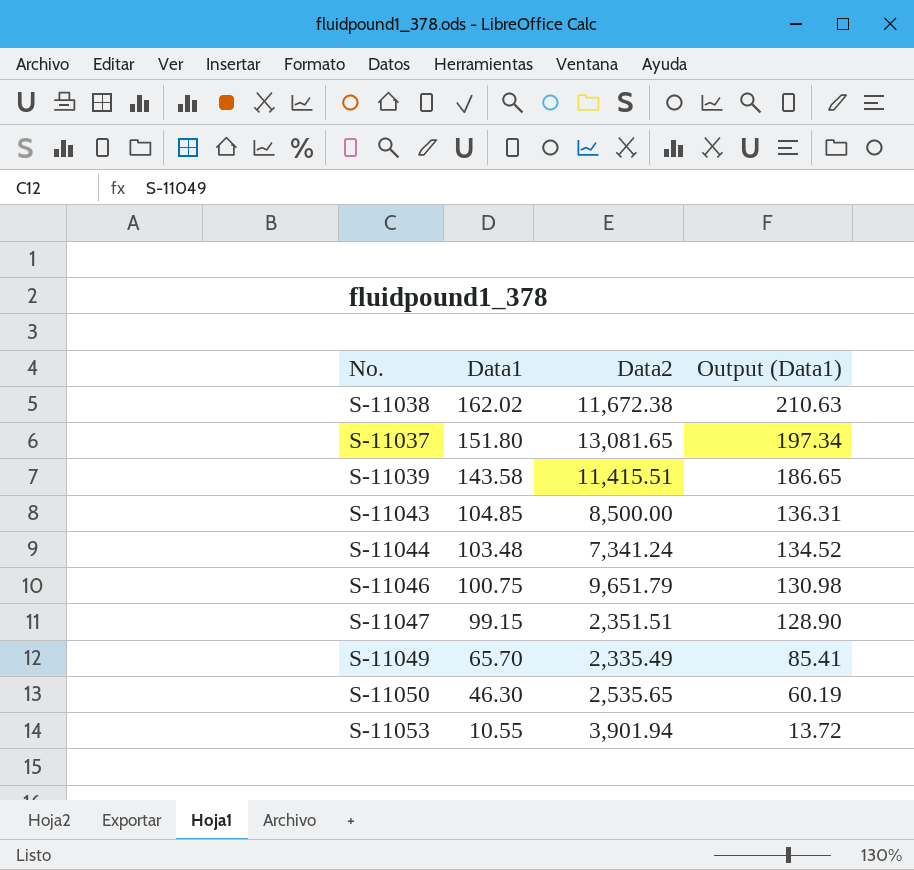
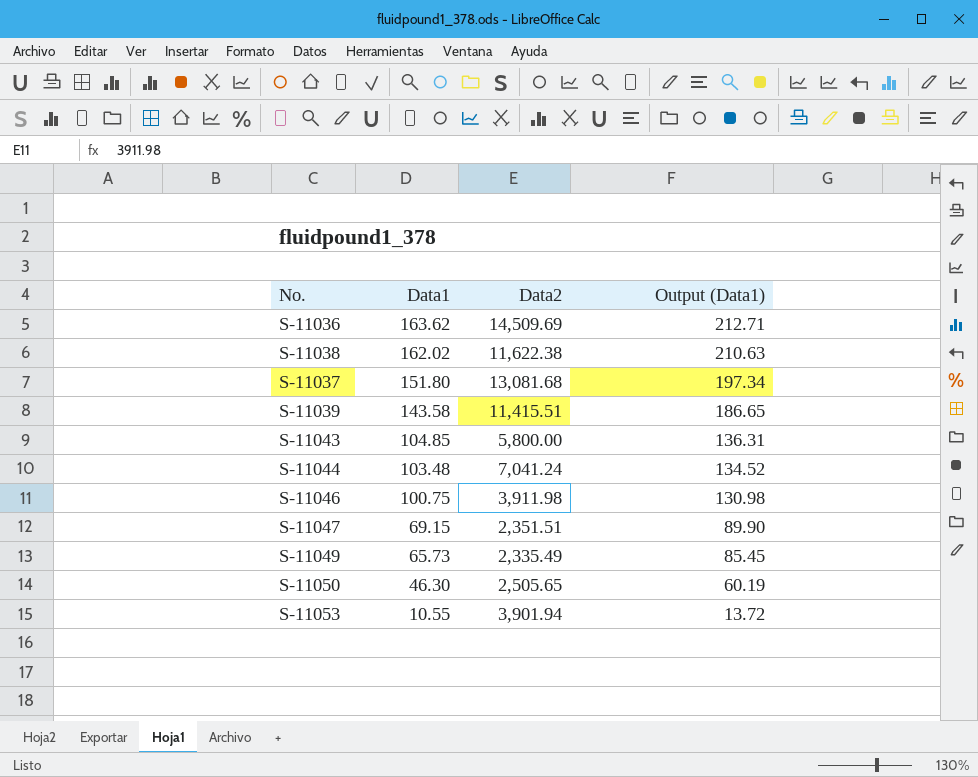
row S-11036: none -> 163.62 | 14,509.69 | 212.71
S-11038 | Data2: 11,672.38 -> 11,622.38
S-11037 | Data2: 13,081.65 -> 13,081.68
S-11043 | Data2: 8,500.00 -> 5,800.00
S-11044 | Data2: 7,341.24 -> 7,041.24
S-11046 | Data2: 9,651.79 -> 3,911.98
S-11047 | Data1: 99.15 -> 69.15
S-11047 | Output (Data1): 128.90 -> 89.90
S-11049 | Data1: 65.70 -> 65.73
S-11049 | Output (Data1): 85.41 -> 85.45
S-11050 | Data2: 2,535.65 -> 2,505.65

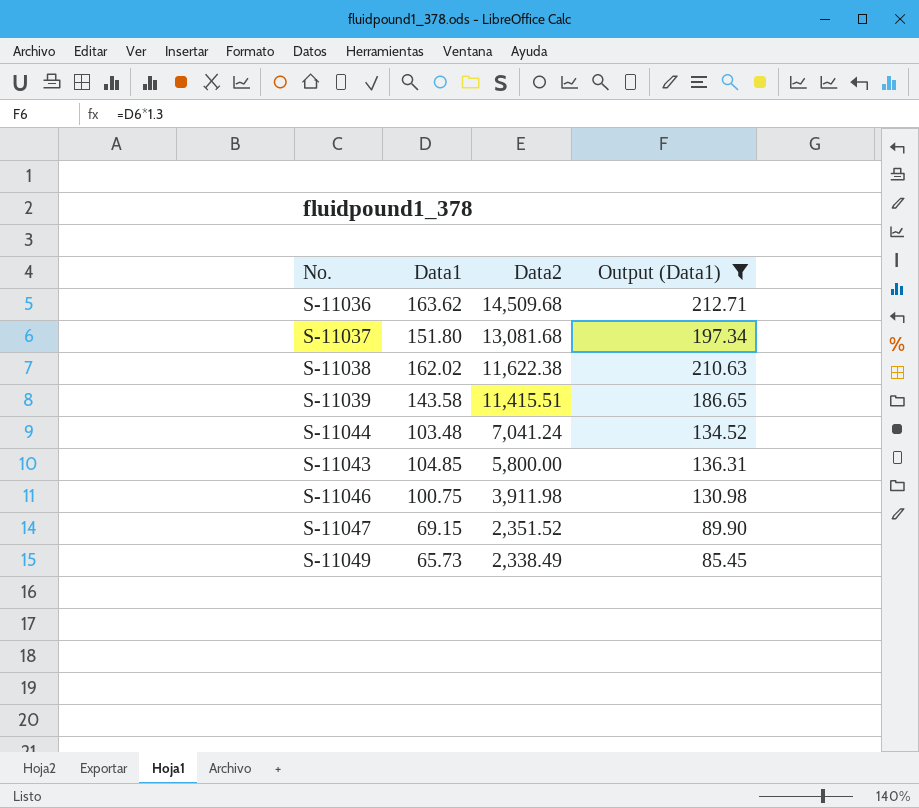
filter: none -> Output (Data1) >= 85.45
row order: Data1 descending -> Data2 descending
S-11036 | Data2: 14,509.69 -> 14,509.68
S-11047 | Data2: 2,351.51 -> 2,351.52
S-11049 | Data2: 2,335.49 -> 2,338.49

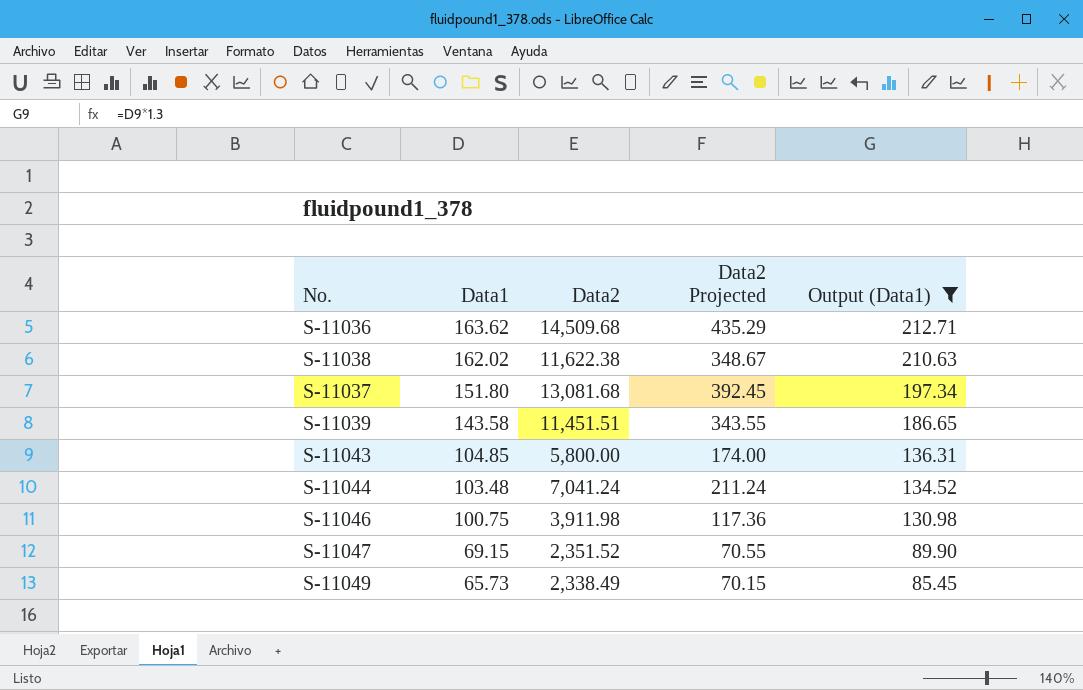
row order: Data2 descending -> Data1 descending
column Data2 Projected | formula: none -> [Data2] * 0.03
S-11039 | Data2: 11,415.51 -> 11,451.51

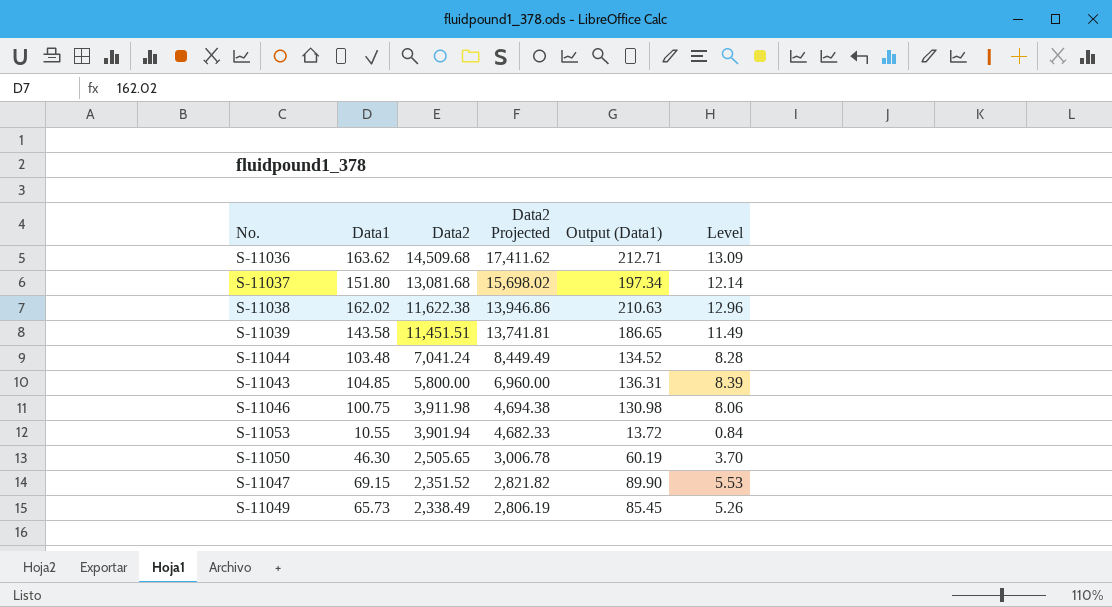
filter: Output (Data1) >= 85.45 -> none
row order: Data1 descending -> Data2 descending
column Data2 Projected | formula: [Data2] * 0.03 -> [Data2] * 1.2
column Level | formula: none -> [Data1] * 0.08

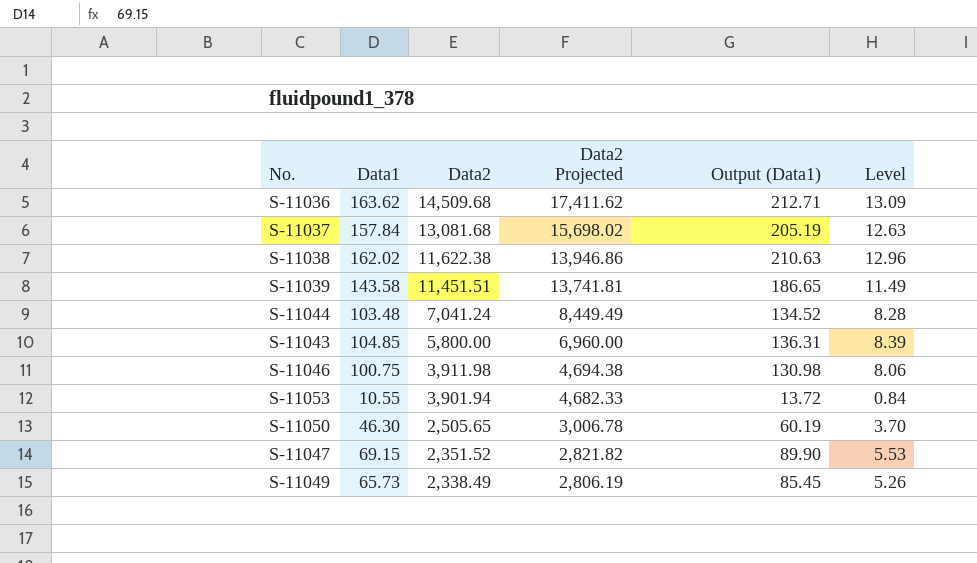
S-11037 | Data1: 151.80 -> 157.84
S-11037 | Output (Data1): 197.34 -> 205.19
S-11037 | Level: 12.14 -> 12.63

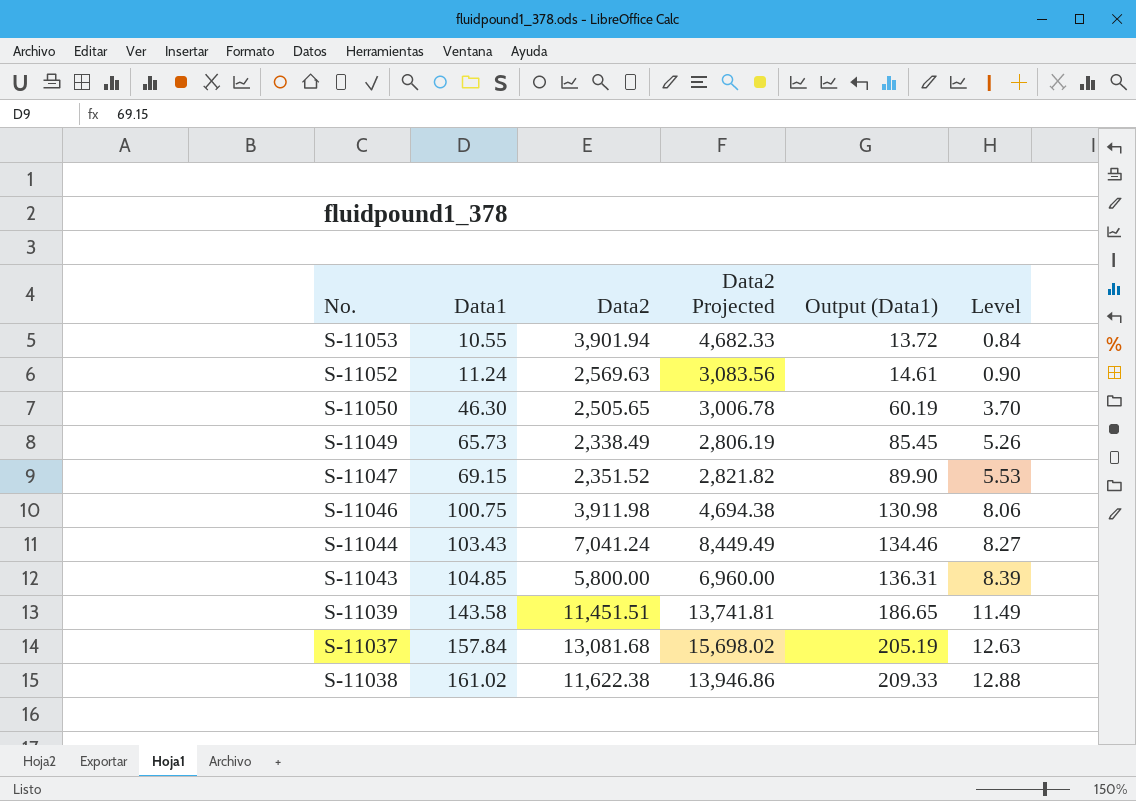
row order: Data2 descending -> Data1 ascending
row S-11036: 163.62 | 14,509.68 | 17,411.62 | 212.71 | 13.09 -> none
row S-11052: none -> 11.24 | 2,569.63 | 3,083.56 | 14.61 | 0.90
S-11044 | Data1: 103.48 -> 103.43
S-11044 | Output (Data1): 134.52 -> 134.46
S-11044 | Level: 8.28 -> 8.27
S-11038 | Data1: 162.02 -> 161.02
S-11038 | Output (Data1): 210.63 -> 209.33
S-11038 | Level: 12.96 -> 12.88

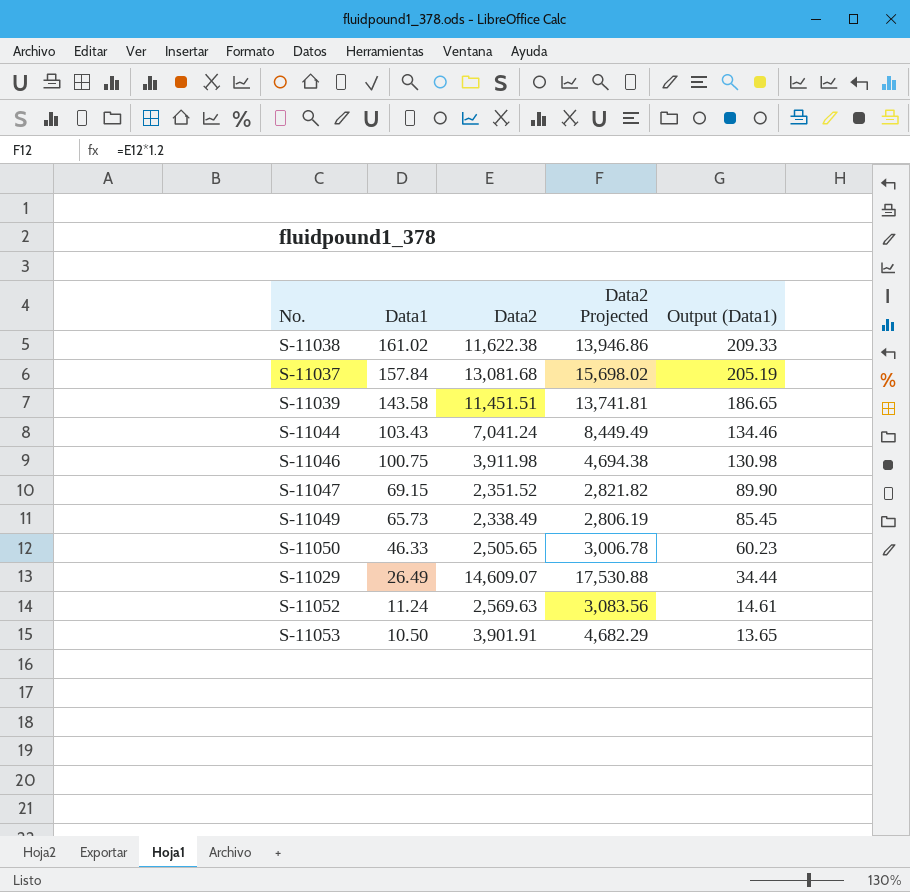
row order: Data1 ascending -> Data1 descending
column Level | formula: [Data1] * 0.08 -> none
row S-11043: 104.85 | 5,800.00 | 6,960.00 | 136.31 | 8.39 -> none
S-11050 | Data1: 46.30 -> 46.33
S-11050 | Output (Data1): 60.19 -> 60.23
row S-11029: none -> 26.49 | 14,609.07 | 17,530.88 | 34.44
S-11053 | Data1: 10.55 -> 10.50
S-11053 | Data2: 3,901.94 -> 3,901.91
S-11053 | Data2 Projected: 4,682.33 -> 4,682.29
S-11053 | Output (Data1): 13.72 -> 13.65

